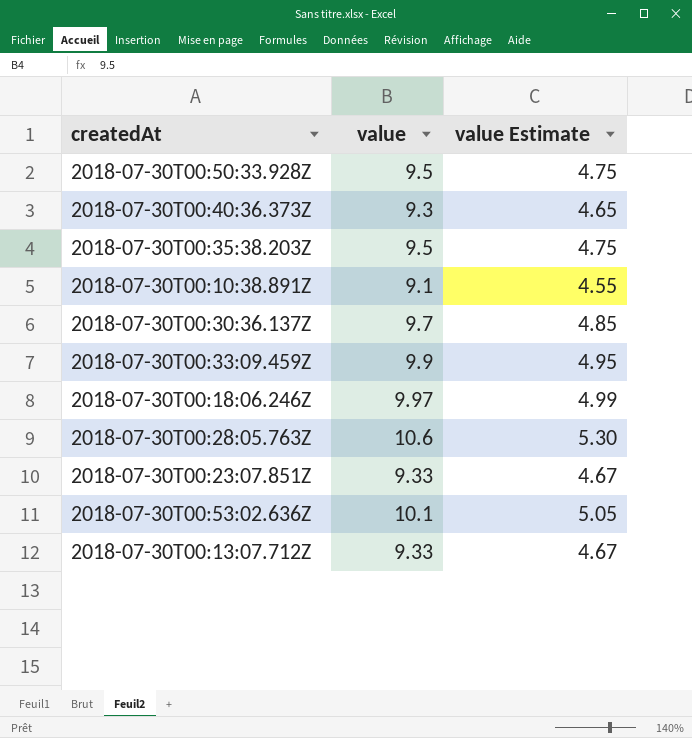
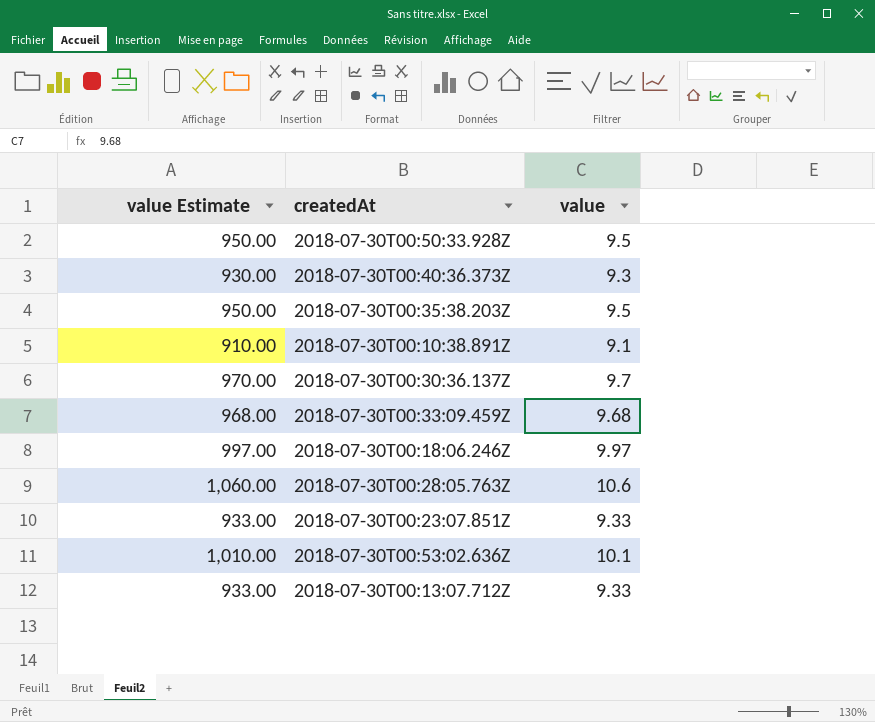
column value Estimate | formula: [value] * 0.5 -> [value] * 100
column value Estimate | position: 3 -> 1
2018-07-30T00:33:09.459Z | value: 9.9 -> 9.68

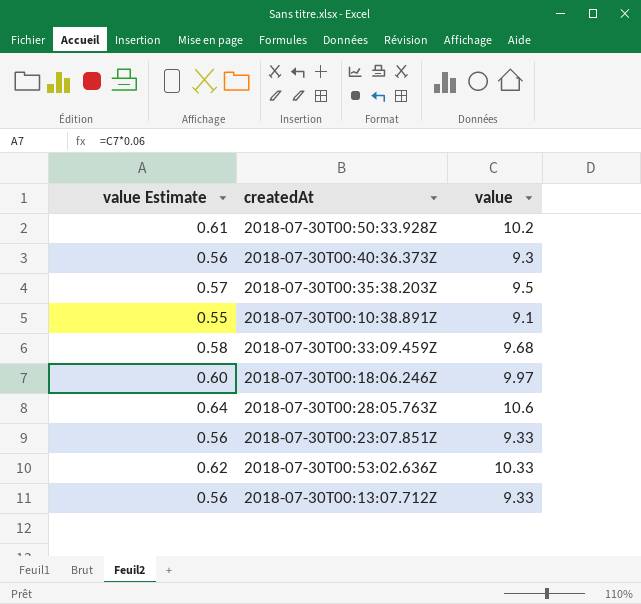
column value Estimate | formula: [value] * 100 -> [value] * 0.06
row 2018-07-30T00:30:36.137Z: 970.00 | 9.7 -> none
2018-07-30T00:50:33.928Z | value: 9.5 -> 10.2
2018-07-30T00:53:02.636Z | value: 10.1 -> 10.33

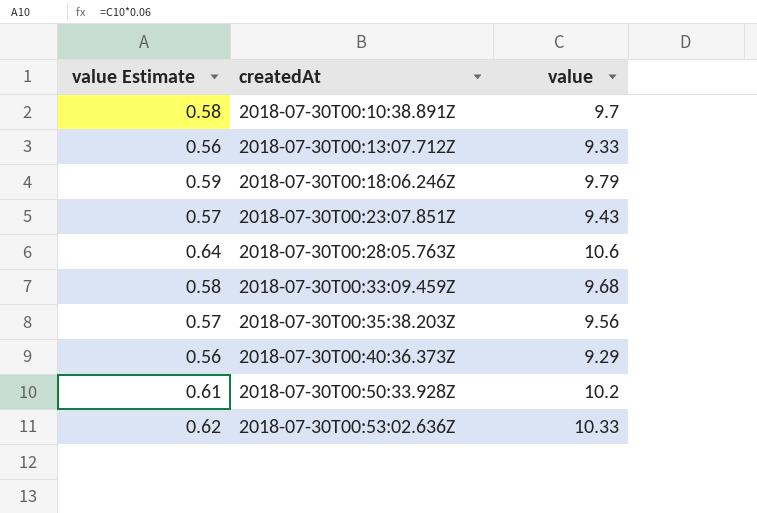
row order: none -> createdAt ascending
2018-07-30T00:10:38.891Z | value Estimate: 0.55 -> 0.58
2018-07-30T00:10:38.891Z | value: 9.1 -> 9.7
2018-07-30T00:18:06.246Z | value Estimate: 0.60 -> 0.59
2018-07-30T00:18:06.246Z | value: 9.97 -> 9.79
2018-07-30T00:23:07.851Z | value Estimate: 0.56 -> 0.57
2018-07-30T00:23:07.851Z | value: 9.33 -> 9.43
2018-07-30T00:35:38.203Z | value: 9.5 -> 9.56
2018-07-30T00:40:36.373Z | value: 9.3 -> 9.29

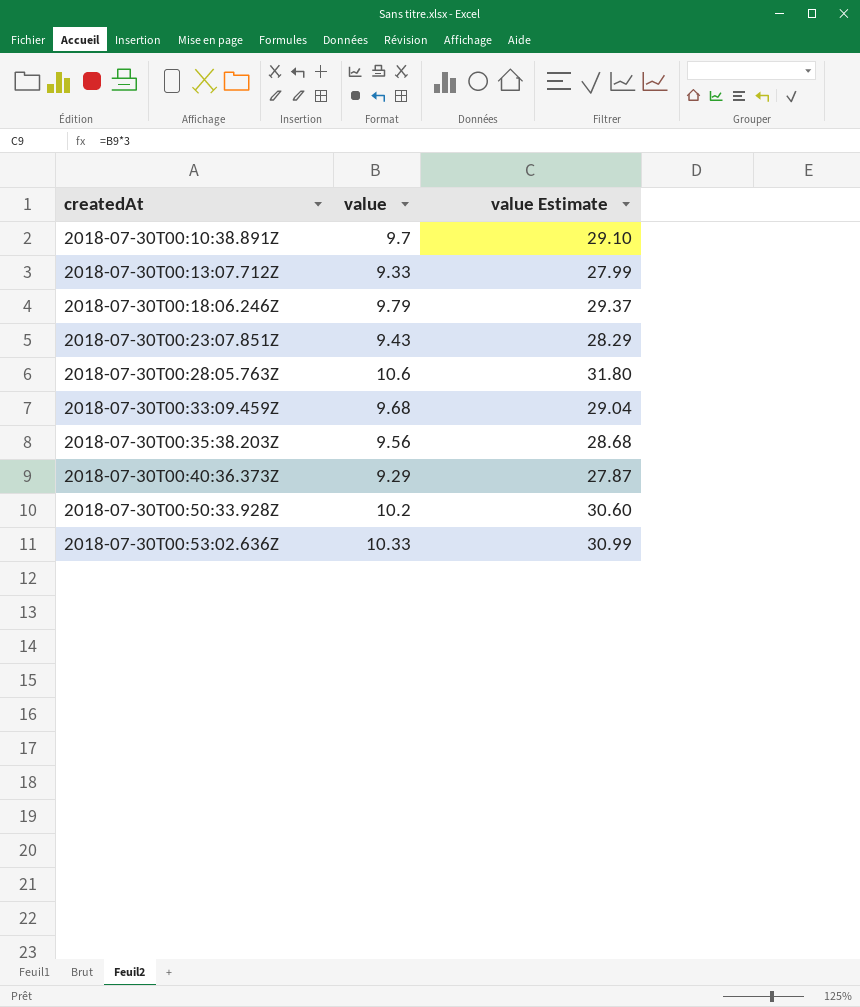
column value Estimate | formula: [value] * 0.06 -> [value] * 3
column value Estimate | position: 1 -> 3

